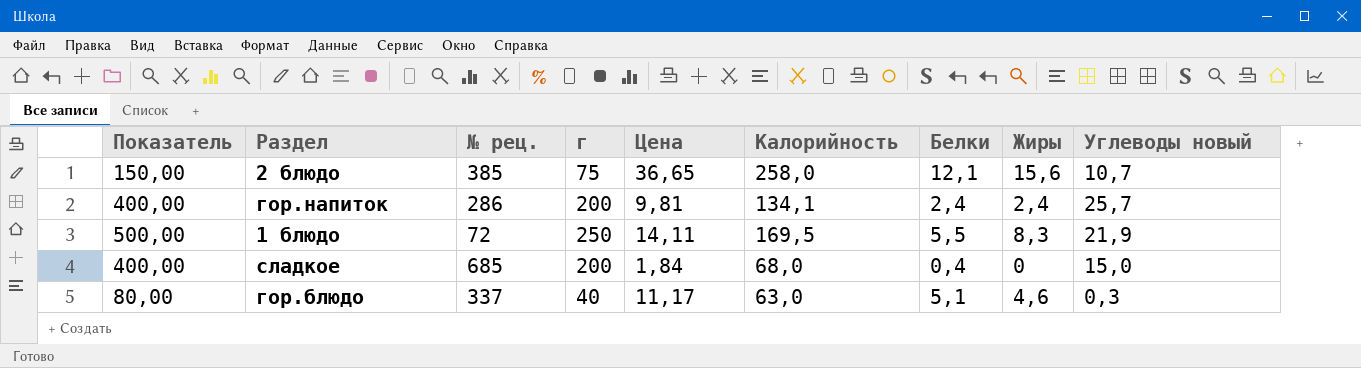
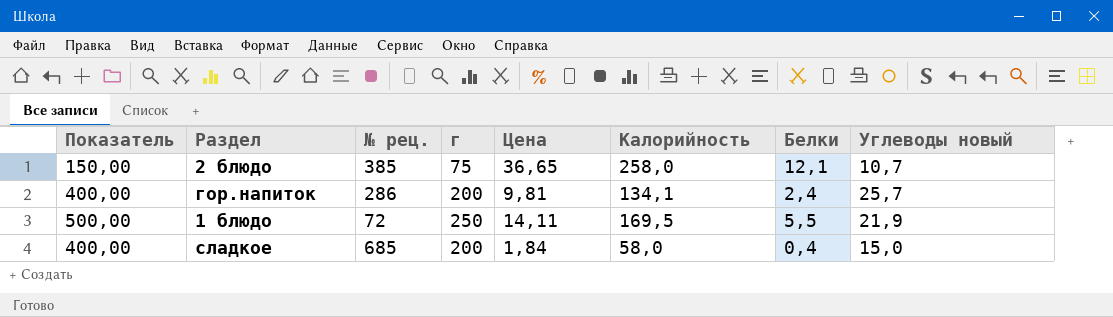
column Жиры | position: 8 -> none
row гор.блюдо: 80,00 | 337 | 40 | 11,17 | 63,0 | 5,1 | 4,6 | 0,3 -> none
сладкое | Калорийность: 68,0 -> 58,0

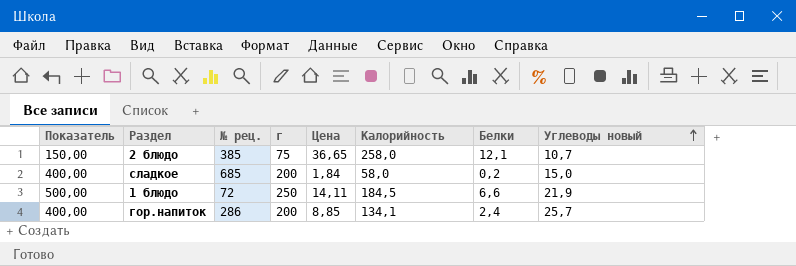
row order: none -> Углеводы новый ascending
сладкое | Белки: 0,4 -> 0,2
1 блюдо | Калорийность: 169,5 -> 184,5
1 блюдо | Белки: 5,5 -> 6,6
гор.напиток | Цена: 9,81 -> 8,85

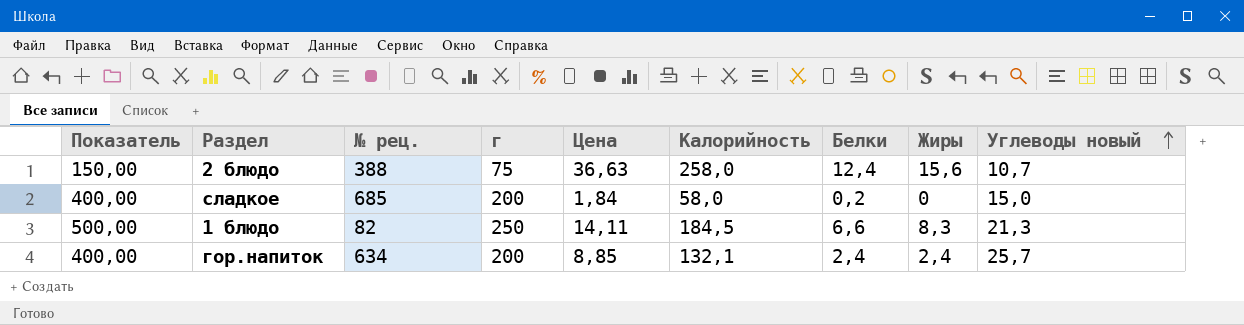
column Жиры | position: none -> 8
2 блюдо | № рец.: 385 -> 388
2 блюдо | Цена: 36,65 -> 36,63
2 блюдо | Белки: 12,1 -> 12,4
1 блюдо | № рец.: 72 -> 82
1 блюдо | Углеводы новый: 21,9 -> 21,3
гор.напиток | № рец.: 286 -> 634
гор.напиток | Калорийность: 134,1 -> 132,1

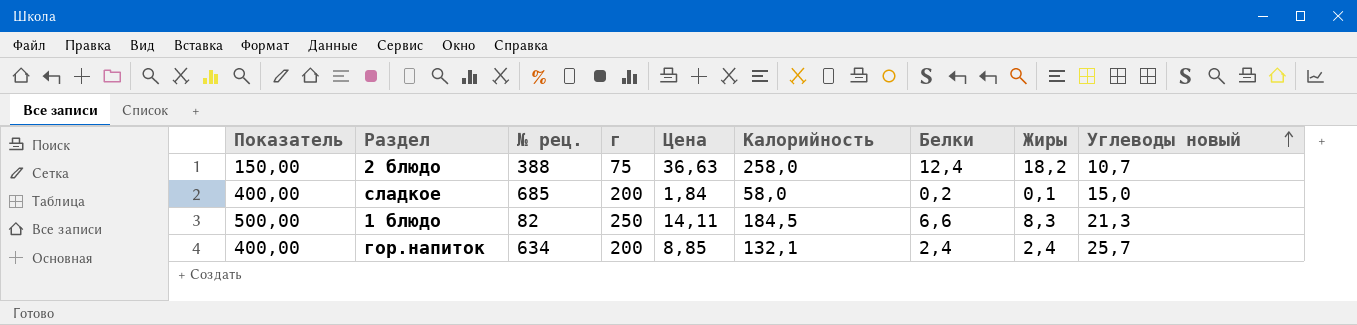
2 блюдо | Жиры: 15,6 -> 18,2
сладкое | Жиры: 0 -> 0,1

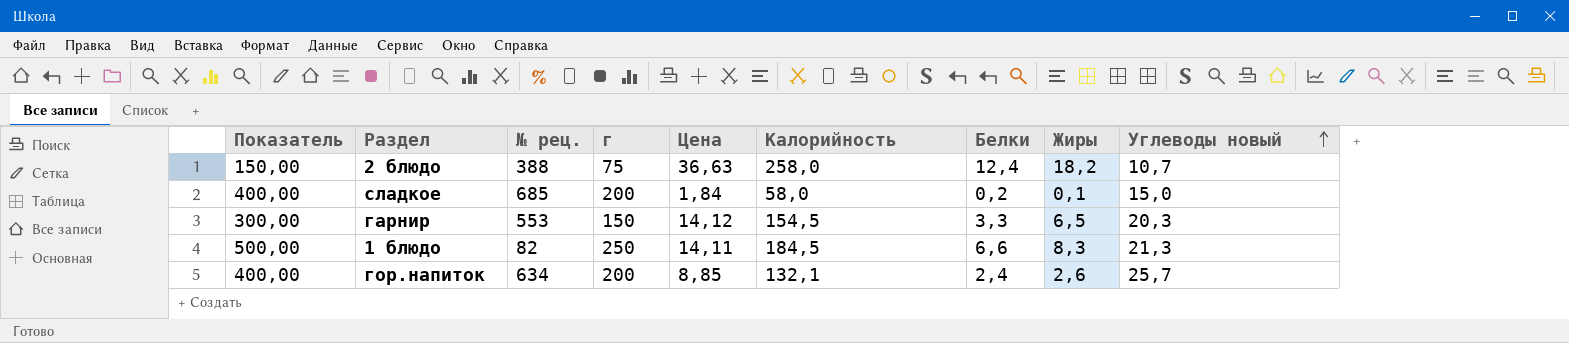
row гарнир: none -> 300,00 | 553 | 150 | 14,12 | 154,5 | 3,3 | 6,5 | 20,3
гор.напиток | Жиры: 2,4 -> 2,6

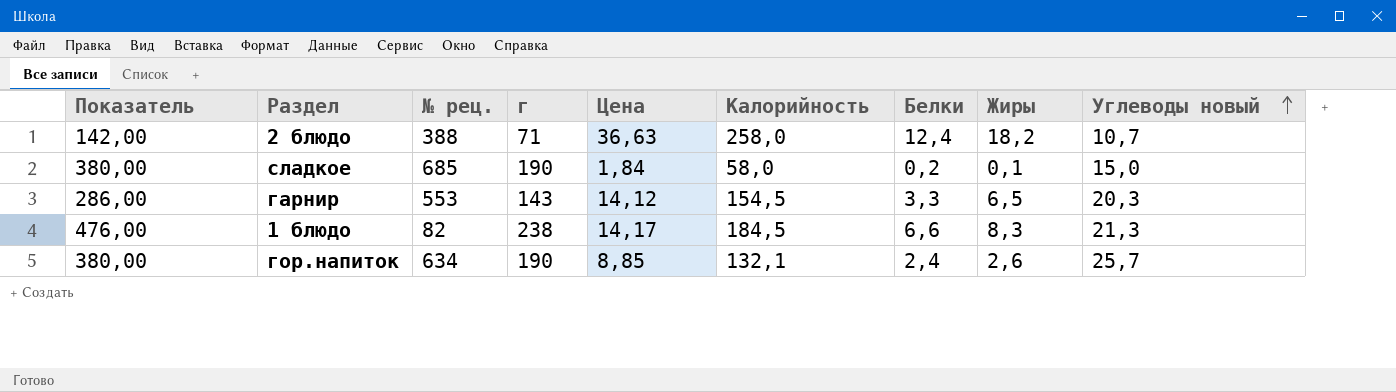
2 блюдо | Показатель: 150,00 -> 142,00
2 блюдо | г: 75 -> 71
сладкое | Показатель: 400,00 -> 380,00
сладкое | г: 200 -> 190
гарнир | Показатель: 300,00 -> 286,00
гарнир | г: 150 -> 143
1 блюдо | Показатель: 500,00 -> 476,00
1 блюдо | г: 250 -> 238
1 блюдо | Цена: 14,11 -> 14,17
гор.напиток | Показатель: 400,00 -> 380,00
гор.напиток | г: 200 -> 190

